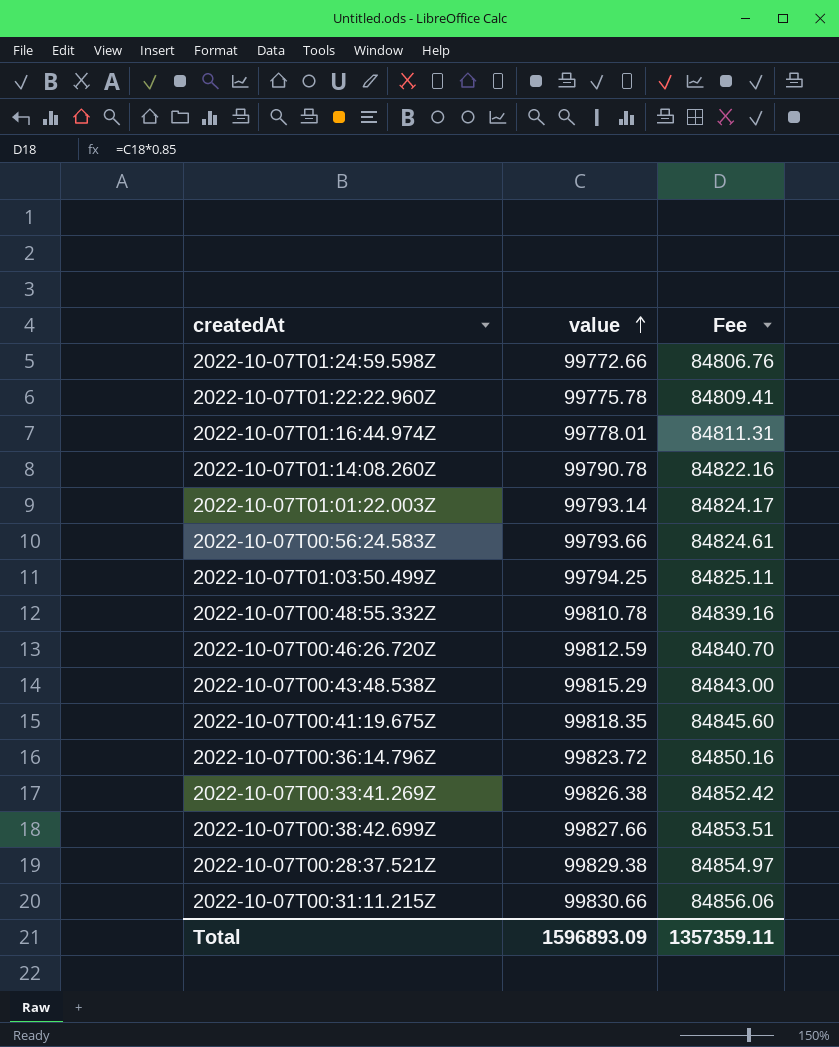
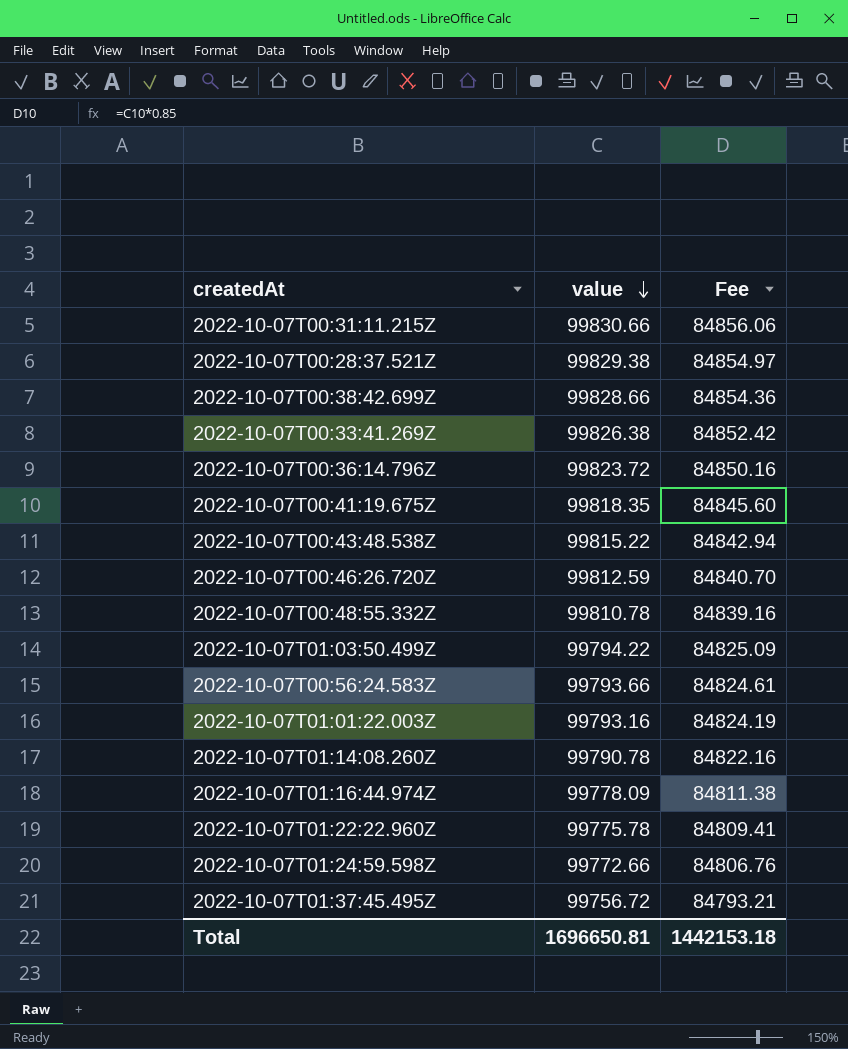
row order: value ascending -> value descending
2022-10-07T00:38:42.699Z | value: 99827.66 -> 99828.66
2022-10-07T00:38:42.699Z | Fee: 84853.51 -> 84854.36
2022-10-07T00:43:48.538Z | value: 99815.29 -> 99815.22
2022-10-07T00:43:48.538Z | Fee: 84843.00 -> 84842.94
2022-10-07T01:03:50.499Z | value: 99794.25 -> 99794.22
2022-10-07T01:03:50.499Z | Fee: 84825.11 -> 84825.09
2022-10-07T01:01:22.003Z | value: 99793.14 -> 99793.16
2022-10-07T01:01:22.003Z | Fee: 84824.17 -> 84824.19
2022-10-07T01:16:44.974Z | value: 99778.01 -> 99778.09
2022-10-07T01:16:44.974Z | Fee: 84811.31 -> 84811.38
row 2022-10-07T01:37:45.495Z: none -> 99756.72 | 84793.21
Total | value: 1596893.09 -> 1696650.81
Total | Fee: 1357359.11 -> 1442153.18

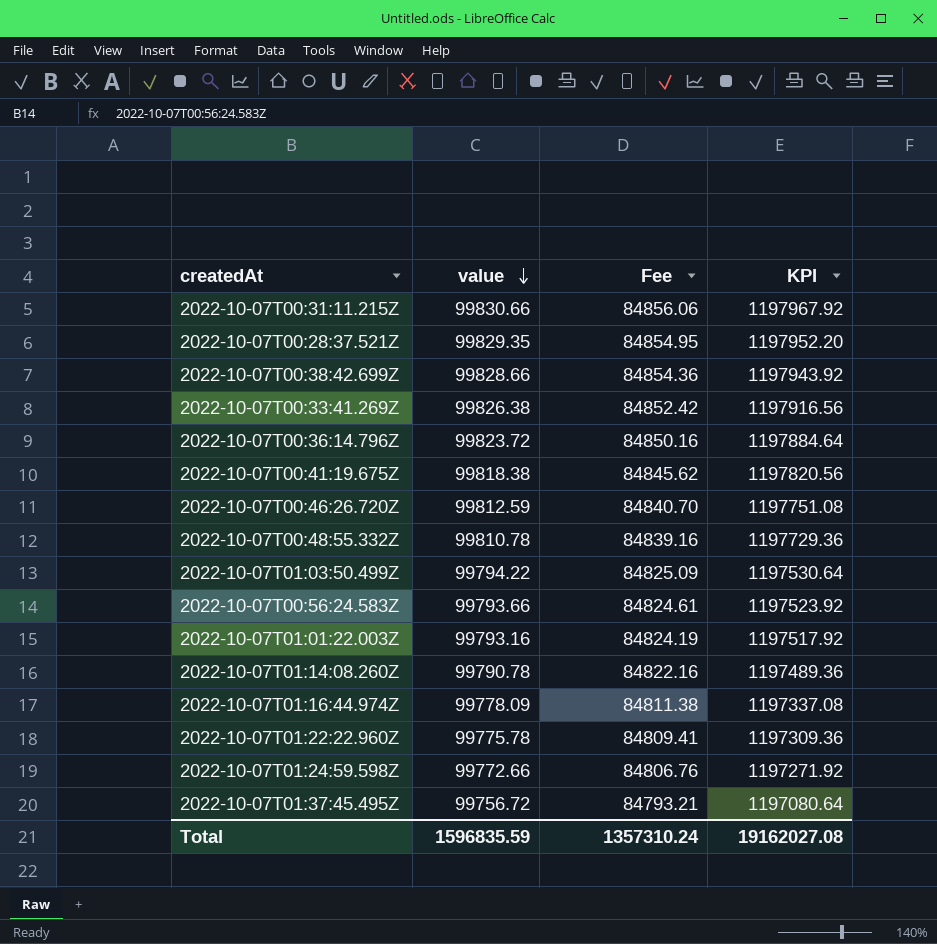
column KPI | formula: none -> [value] * 12
row 2022-10-07T00:43:48.538Z: 99815.22 | 84842.94 -> none
2022-10-07T00:28:37.521Z | value: 99829.38 -> 99829.35
2022-10-07T00:28:37.521Z | Fee: 84854.97 -> 84854.95
2022-10-07T00:41:19.675Z | value: 99818.35 -> 99818.38
2022-10-07T00:41:19.675Z | Fee: 84845.60 -> 84845.62
Total | value: 1696650.81 -> 1596835.59
Total | Fee: 1442153.18 -> 1357310.24

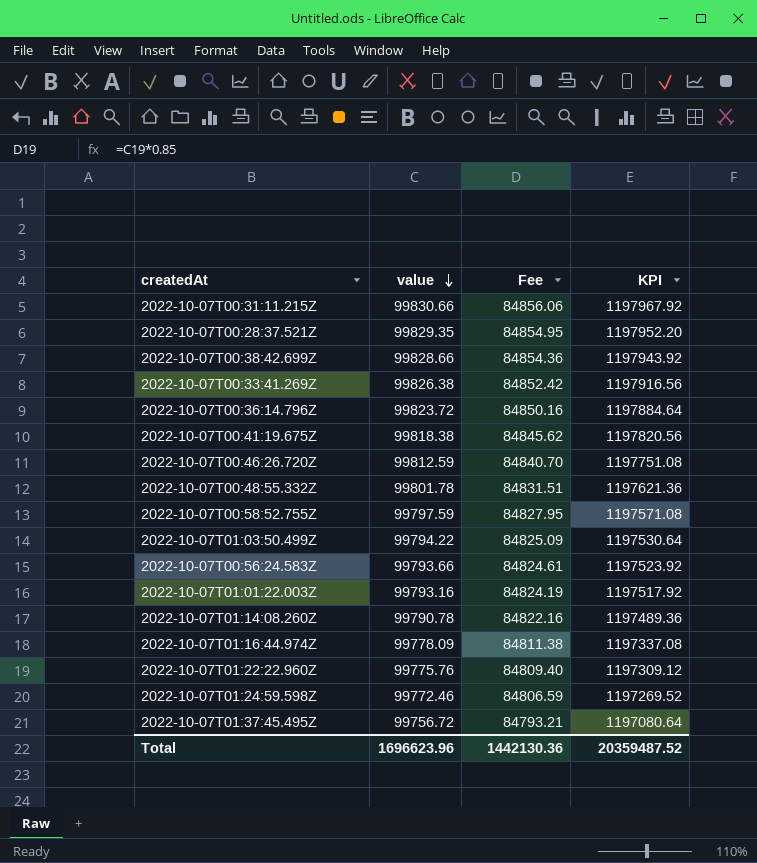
2022-10-07T00:48:55.332Z | value: 99810.78 -> 99801.78
2022-10-07T00:48:55.332Z | Fee: 84839.16 -> 84831.51
2022-10-07T00:48:55.332Z | KPI: 1197729.36 -> 1197621.36
row 2022-10-07T00:58:52.755Z: none -> 99797.59 | 84827.95 | 1197571.08
2022-10-07T01:22:22.960Z | value: 99775.78 -> 99775.76
2022-10-07T01:22:22.960Z | Fee: 84809.41 -> 84809.40
2022-10-07T01:22:22.960Z | KPI: 1197309.36 -> 1197309.12
2022-10-07T01:24:59.598Z | value: 99772.66 -> 99772.46
2022-10-07T01:24:59.598Z | Fee: 84806.76 -> 84806.59
2022-10-07T01:24:59.598Z | KPI: 1197271.92 -> 1197269.52
Total | value: 1596835.59 -> 1696623.96
Total | Fee: 1357310.24 -> 1442130.36
Total | KPI: 19162027.08 -> 20359487.52

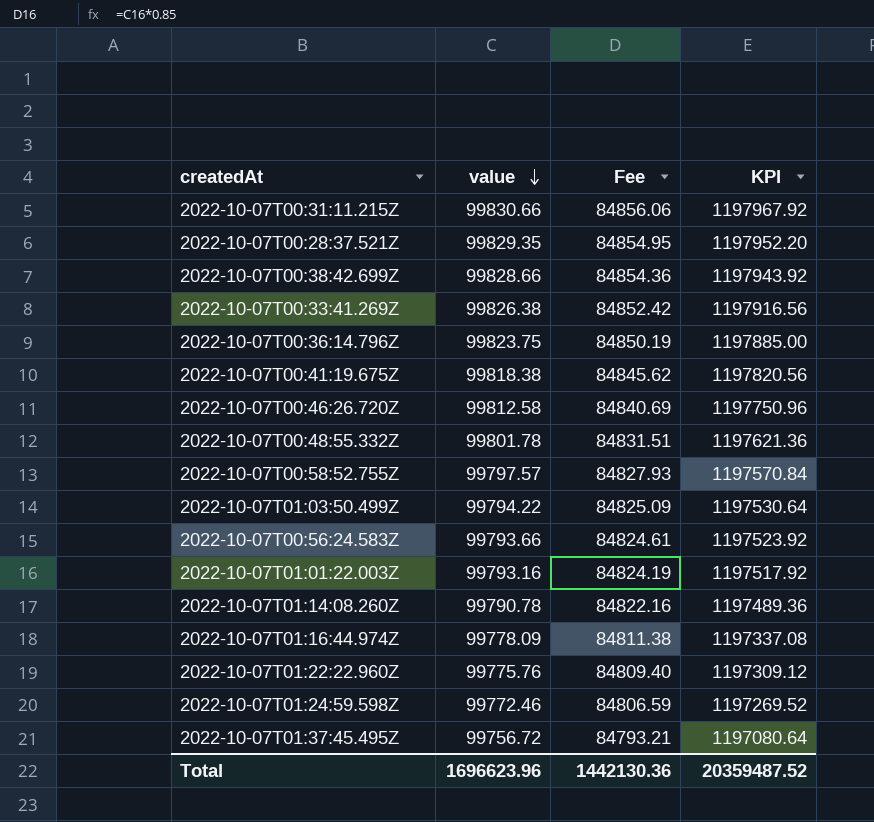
2022-10-07T00:36:14.796Z | value: 99823.72 -> 99823.75
2022-10-07T00:36:14.796Z | Fee: 84850.16 -> 84850.19
2022-10-07T00:36:14.796Z | KPI: 1197884.64 -> 1197885.00
2022-10-07T00:46:26.720Z | value: 99812.59 -> 99812.58
2022-10-07T00:46:26.720Z | Fee: 84840.70 -> 84840.69
2022-10-07T00:46:26.720Z | KPI: 1197751.08 -> 1197750.96
2022-10-07T00:58:52.755Z | value: 99797.59 -> 99797.57
2022-10-07T00:58:52.755Z | Fee: 84827.95 -> 84827.93
2022-10-07T00:58:52.755Z | KPI: 1197571.08 -> 1197570.84

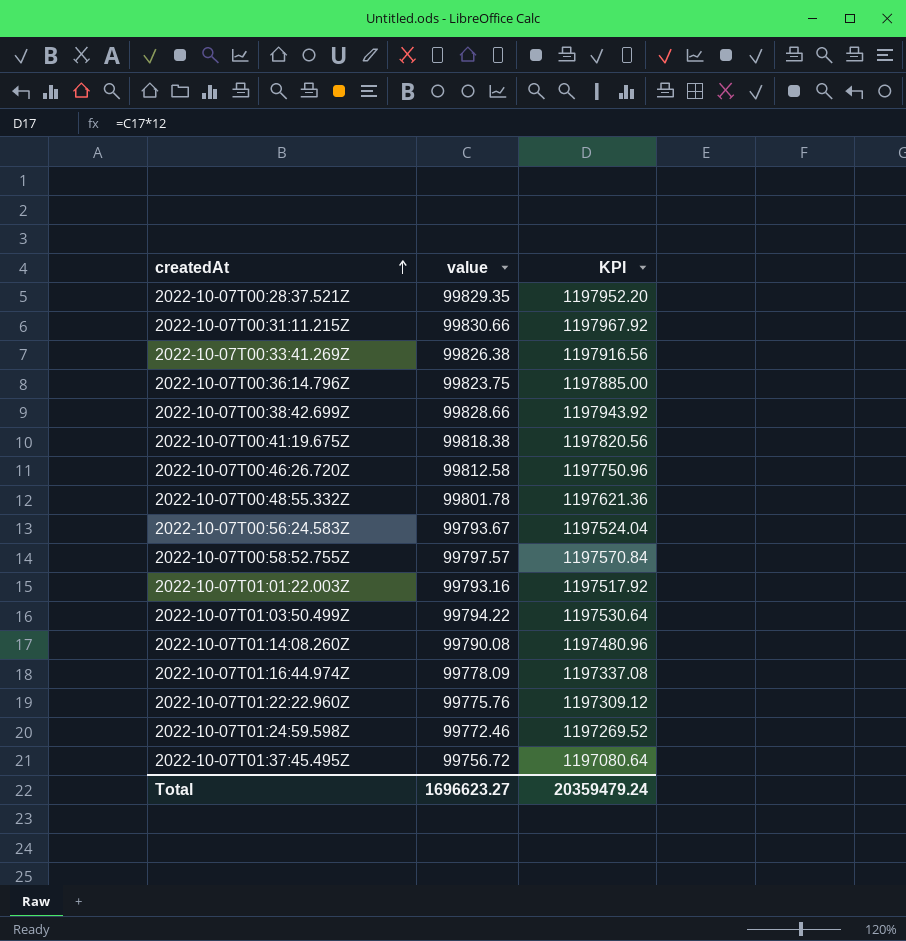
row order: value descending -> createdAt ascending
column Fee | formula: [value] * 0.85 -> none
2022-10-07T00:56:24.583Z | value: 99793.66 -> 99793.67
2022-10-07T00:56:24.583Z | KPI: 1197523.92 -> 1197524.04
2022-10-07T01:14:08.260Z | value: 99790.78 -> 99790.08
2022-10-07T01:14:08.260Z | KPI: 1197489.36 -> 1197480.96
Total | value: 1696623.96 -> 1696623.27
Total | KPI: 20359487.52 -> 20359479.24

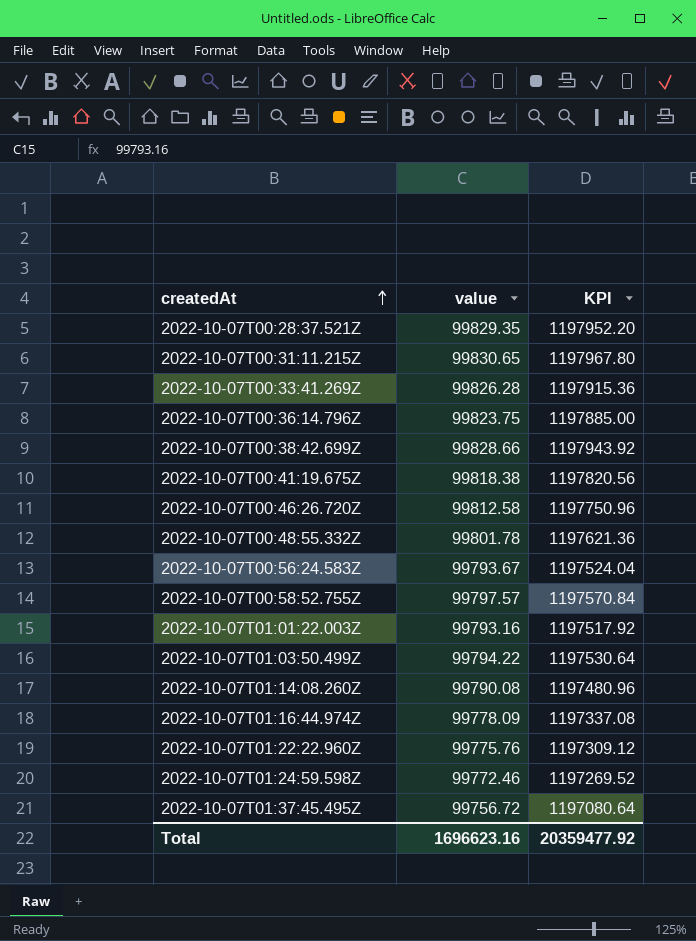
2022-10-07T00:31:11.215Z | value: 99830.66 -> 99830.65
2022-10-07T00:31:11.215Z | KPI: 1197967.92 -> 1197967.80
2022-10-07T00:33:41.269Z | value: 99826.38 -> 99826.28
2022-10-07T00:33:41.269Z | KPI: 1197916.56 -> 1197915.36
Total | value: 1696623.27 -> 1696623.16
Total | KPI: 20359479.24 -> 20359477.92

